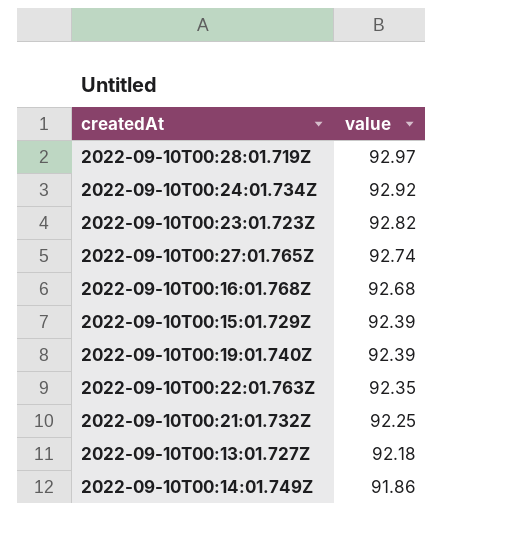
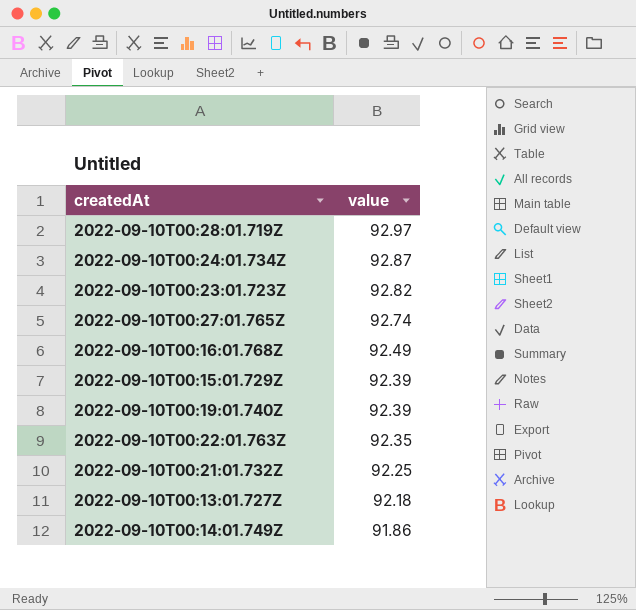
2022-09-10T00:24:01.734Z | value: 92.92 -> 92.87
2022-09-10T00:16:01.768Z | value: 92.68 -> 92.49

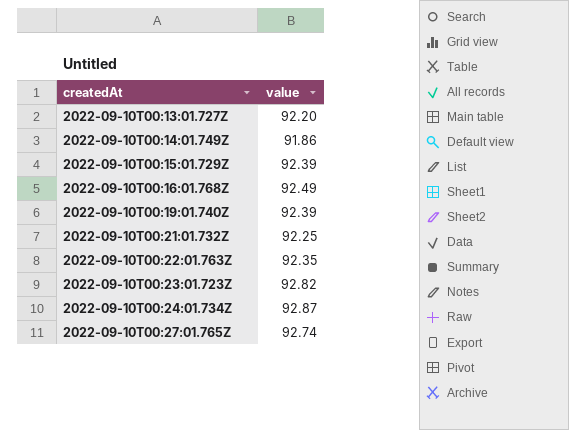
row order: value descending -> createdAt ascending
row 2022-09-10T00:28:01.719Z: 92.97 -> none
2022-09-10T00:13:01.727Z | value: 92.18 -> 92.20

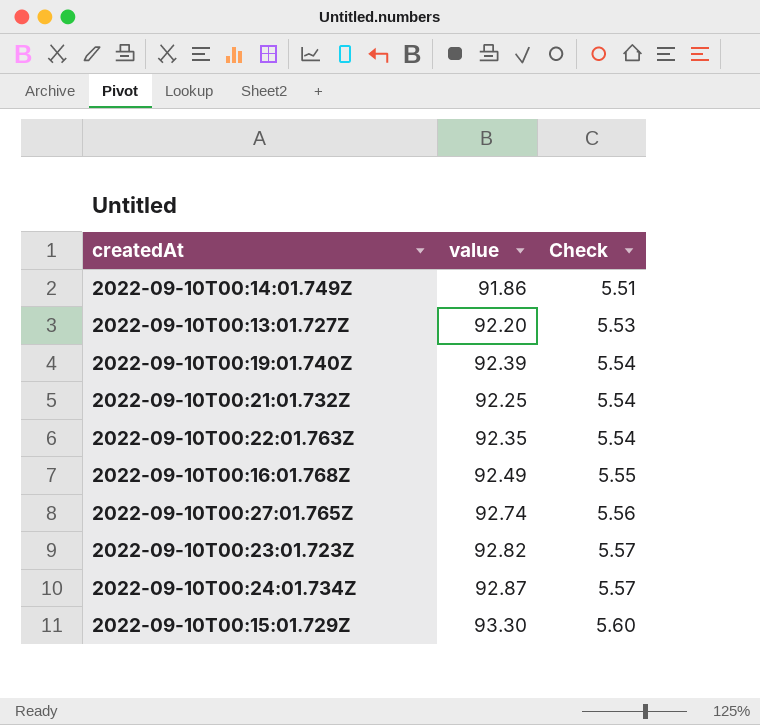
row order: createdAt ascending -> Check ascending
column Check | formula: none -> [value] * 0.06
2022-09-10T00:15:01.729Z | value: 92.39 -> 93.30

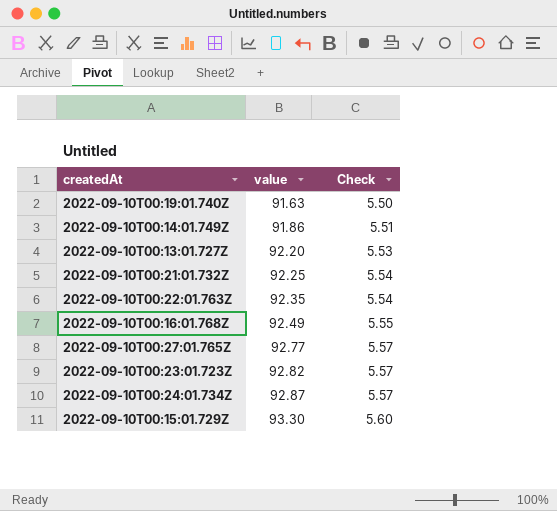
row order: Check ascending -> value ascending
2022-09-10T00:19:01.740Z | value: 92.39 -> 91.63
2022-09-10T00:19:01.740Z | Check: 5.54 -> 5.50
2022-09-10T00:27:01.765Z | value: 92.74 -> 92.77
2022-09-10T00:27:01.765Z | Check: 5.56 -> 5.57

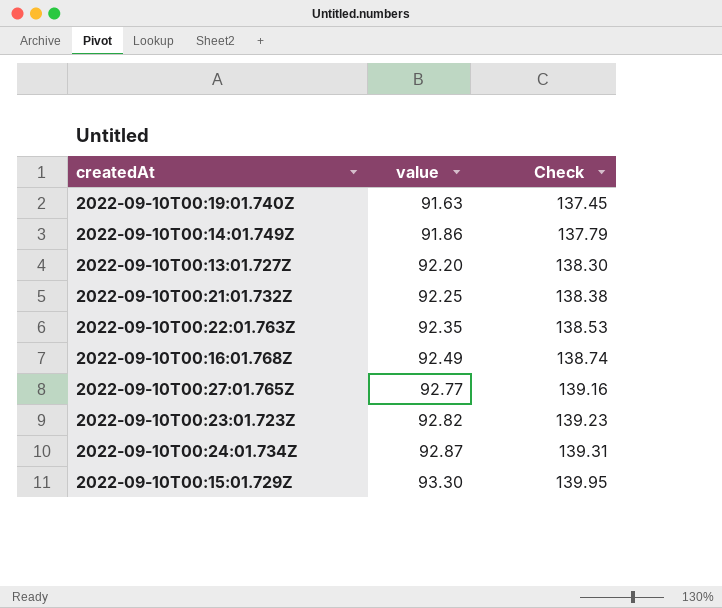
column Check | formula: [value] * 0.06 -> [value] * 1.5

